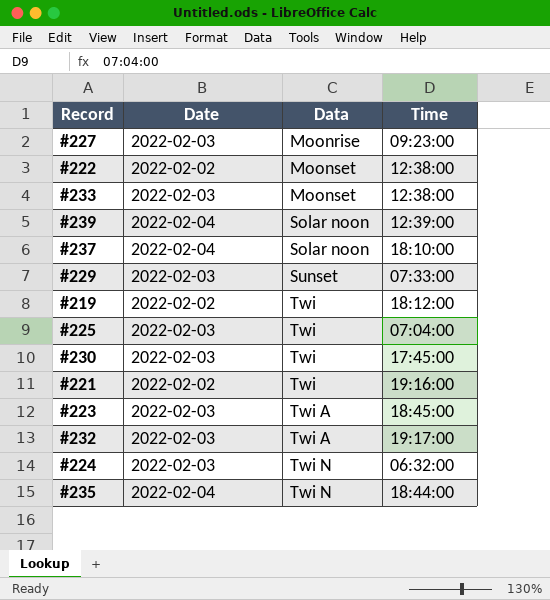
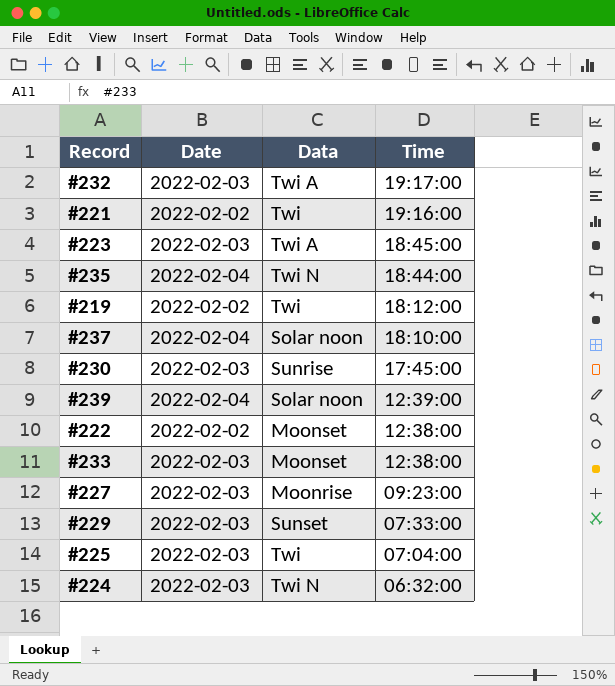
row order: Data ascending -> Time descending
#230 | Data: Twi -> Sunrise

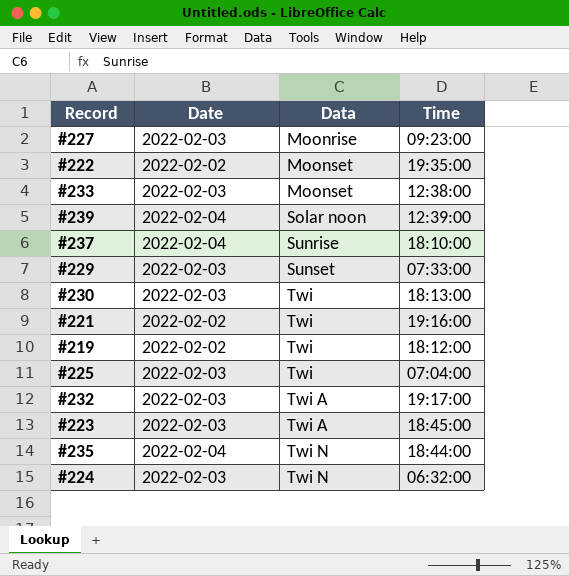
row order: Time descending -> Data ascending
#222 | Time: 12:38:00 -> 19:35:00
#237 | Data: Solar noon -> Sunrise
#230 | Data: Sunrise -> Twi
#230 | Time: 17:45:00 -> 18:13:00

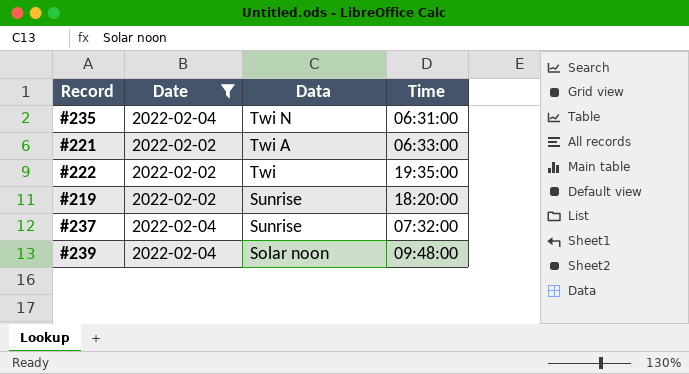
filter: none -> Date != 2022-02-03
row order: Data ascending -> Data descending
#235 | Time: 18:44:00 -> 06:31:00
#221 | Data: Twi -> Twi A
#221 | Time: 19:16:00 -> 06:33:00
#222 | Data: Moonset -> Twi
#219 | Data: Twi -> Sunrise
#219 | Time: 18:12:00 -> 18:20:00
#237 | Time: 18:10:00 -> 07:32:00
#239 | Time: 12:39:00 -> 09:48:00

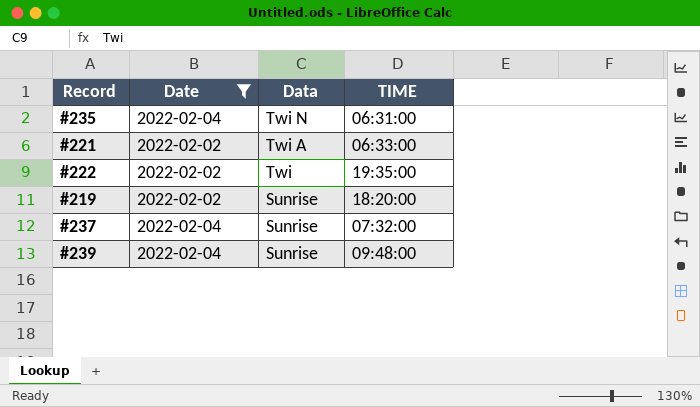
column name: Time -> TIME
#239 | Data: Solar noon -> Sunrise

